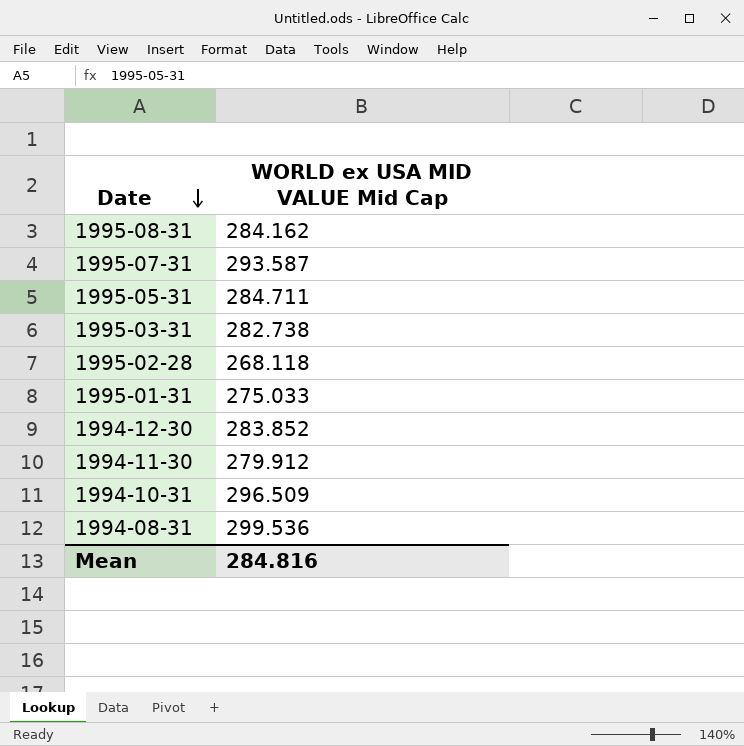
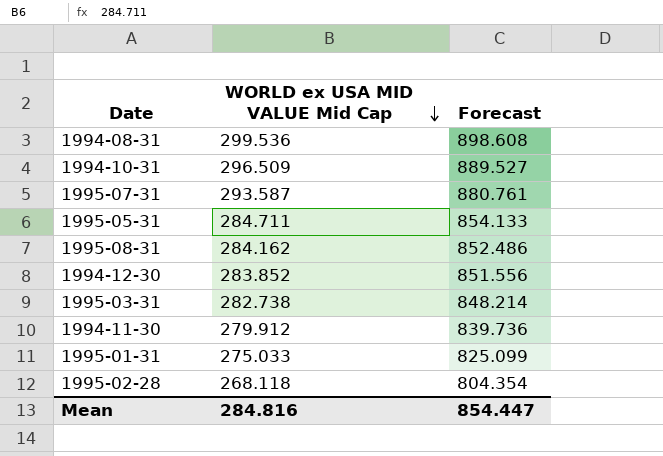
row order: Date descending -> WORLD ex USA MID VALUE Mid Cap descending
column Forecast | formula: none -> [WORLD ex USA MID VALUE Mid Cap] * 3

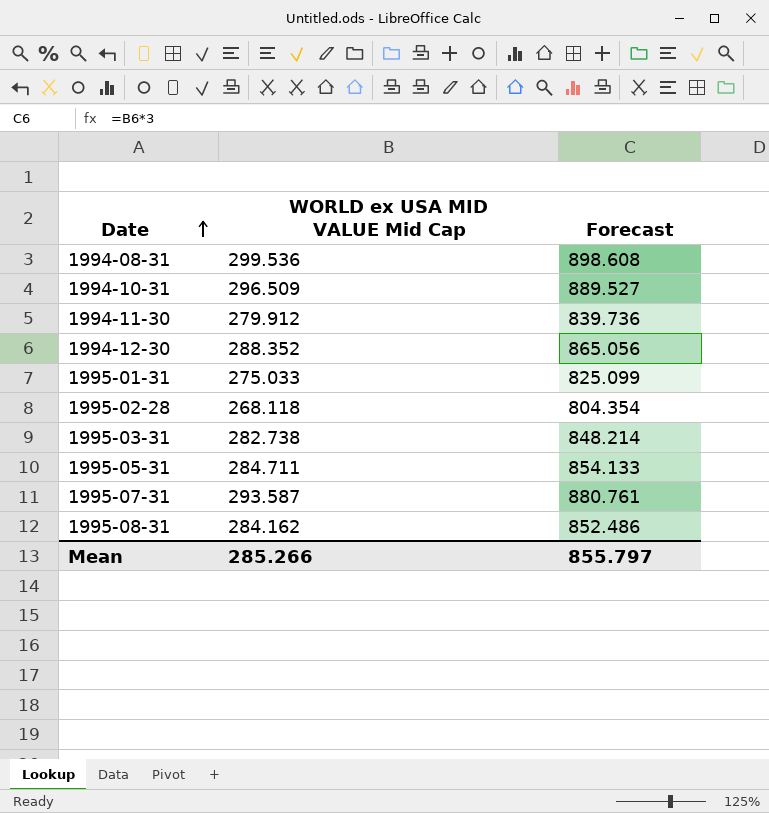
row order: WORLD ex USA MID VALUE Mid Cap descending -> Date ascending
1994-12-30 | WORLD ex USA MID VALUE Mid Cap: 283.852 -> 288.352
1994-12-30 | Forecast: 851.556 -> 865.056
Mean | WORLD ex USA MID VALUE Mid Cap: 284.816 -> 285.266
Mean | Forecast: 854.447 -> 855.797

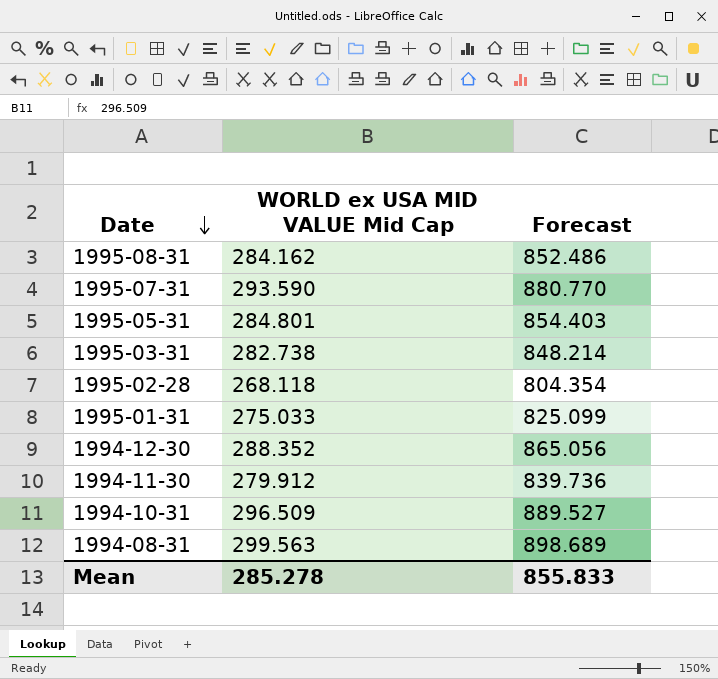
row order: Date ascending -> Date descending
1995-07-31 | WORLD ex USA MID VALUE Mid Cap: 293.587 -> 293.590
1995-07-31 | Forecast: 880.761 -> 880.770
1995-05-31 | WORLD ex USA MID VALUE Mid Cap: 284.711 -> 284.801
1995-05-31 | Forecast: 854.133 -> 854.403
1994-08-31 | WORLD ex USA MID VALUE Mid Cap: 299.536 -> 299.563
1994-08-31 | Forecast: 898.608 -> 898.689
Mean | WORLD ex USA MID VALUE Mid Cap: 285.266 -> 285.278
Mean | Forecast: 855.797 -> 855.833

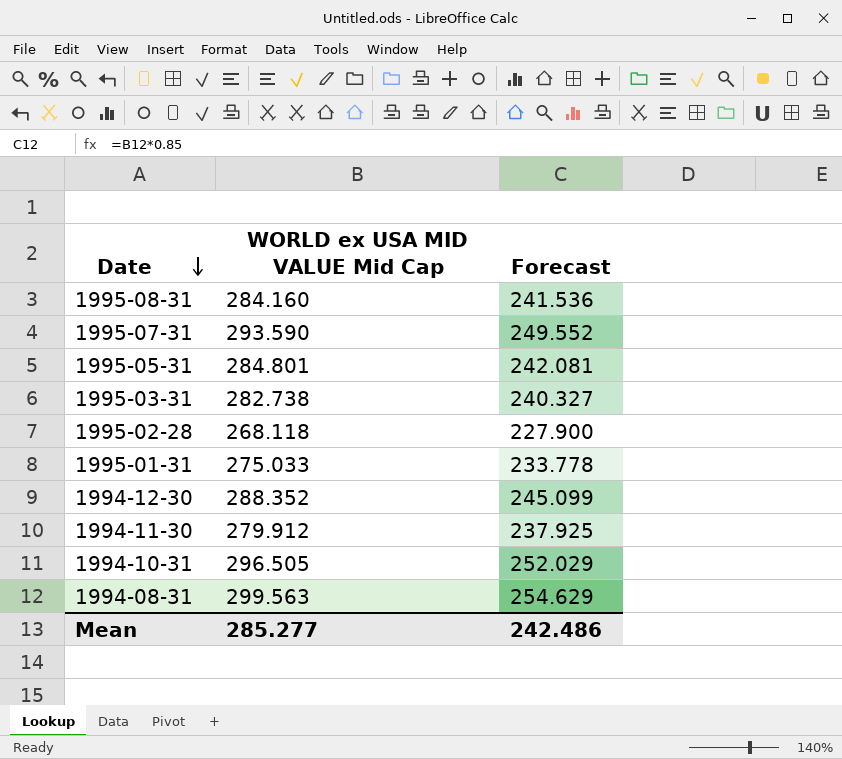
column Forecast | formula: [WORLD ex USA MID VALUE Mid Cap] * 3 -> [WORLD ex USA MID VALUE Mid Cap] * 0.85
1995-08-31 | WORLD ex USA MID VALUE Mid Cap: 284.162 -> 284.160
1994-10-31 | WORLD ex USA MID VALUE Mid Cap: 296.509 -> 296.505
Mean | WORLD ex USA MID VALUE Mid Cap: 285.278 -> 285.277
Mean | Forecast: 855.833 -> 242.486

